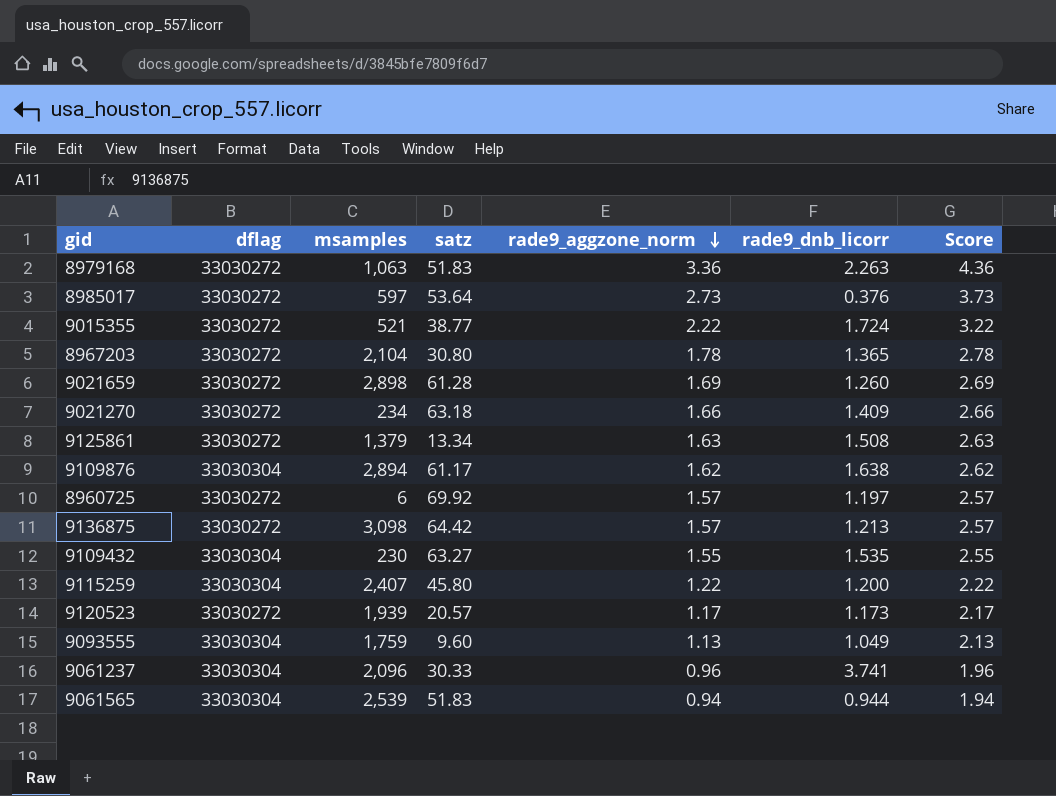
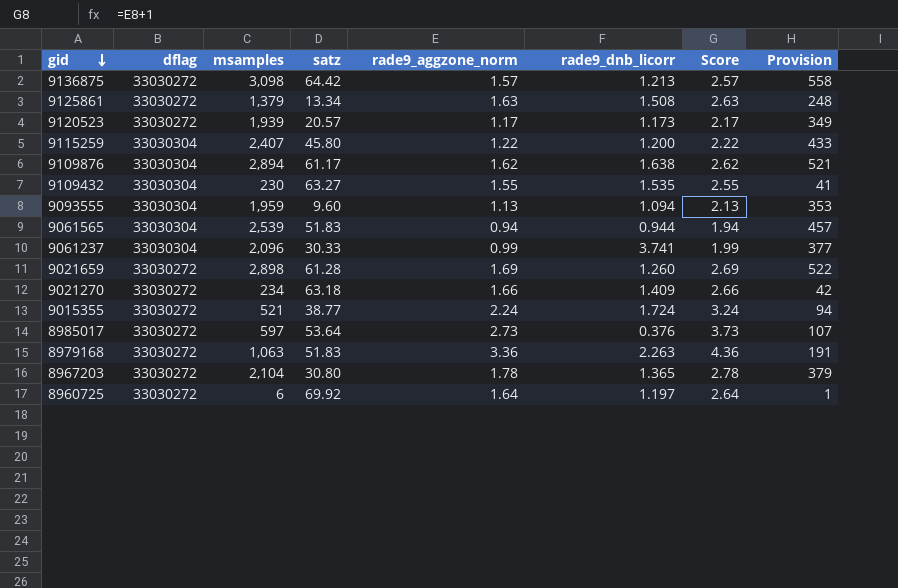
row order: rade9_aggzone_norm descending -> gid descending
column Provision | formula: none -> [msamples] * 0.18
9093555 | msamples: 1,759 -> 1,959
9093555 | rade9_dnb_licorr: 1.049 -> 1.094
9061237 | rade9_aggzone_norm: 0.96 -> 0.99
9061237 | Score: 1.96 -> 1.99
9015355 | rade9_aggzone_norm: 2.22 -> 2.24
9015355 | Score: 3.22 -> 3.24
8960725 | rade9_aggzone_norm: 1.57 -> 1.64
8960725 | Score: 2.57 -> 2.64

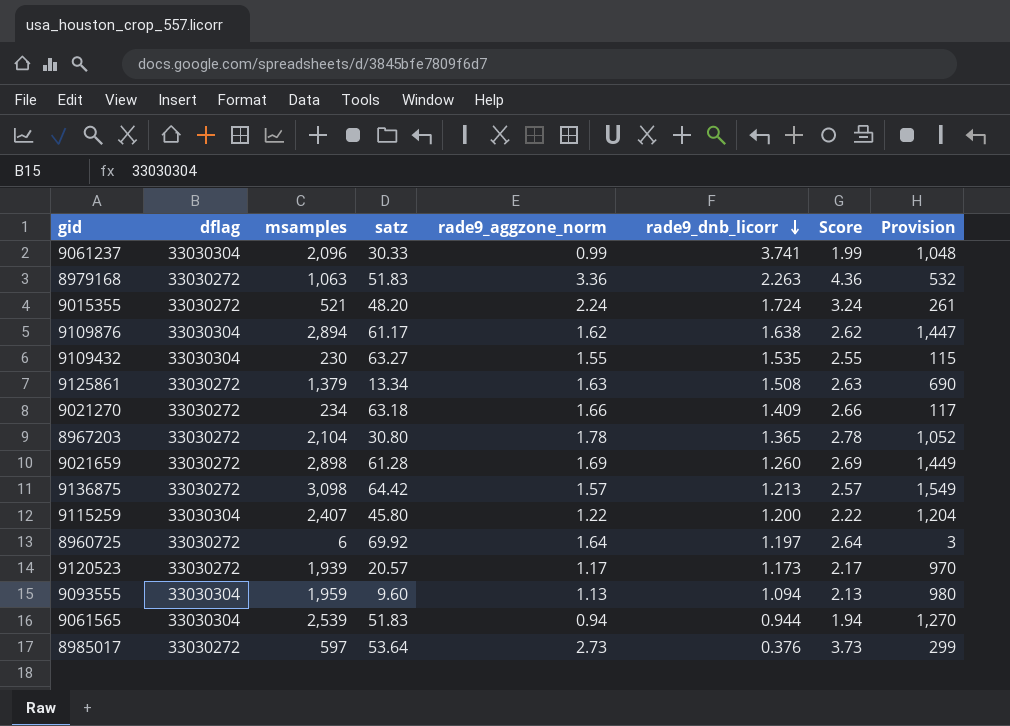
row order: gid descending -> rade9_dnb_licorr descending
column Provision | formula: [msamples] * 0.18 -> [msamples] * 0.5
9015355 | satz: 38.77 -> 48.20

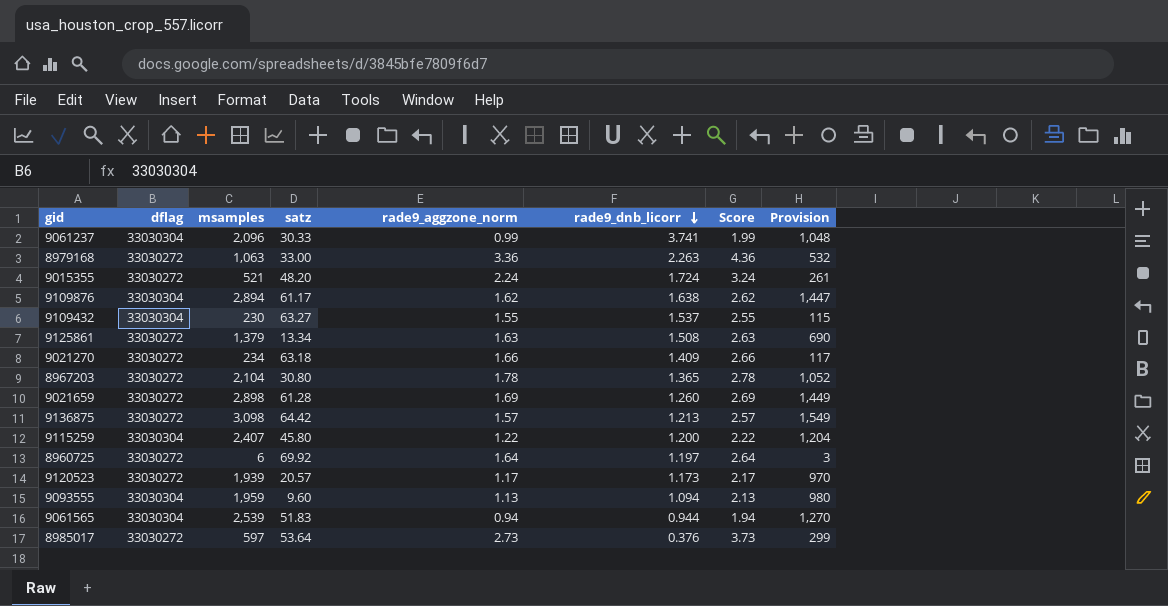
8979168 | satz: 51.83 -> 33.00
9109432 | rade9_dnb_licorr: 1.535 -> 1.537

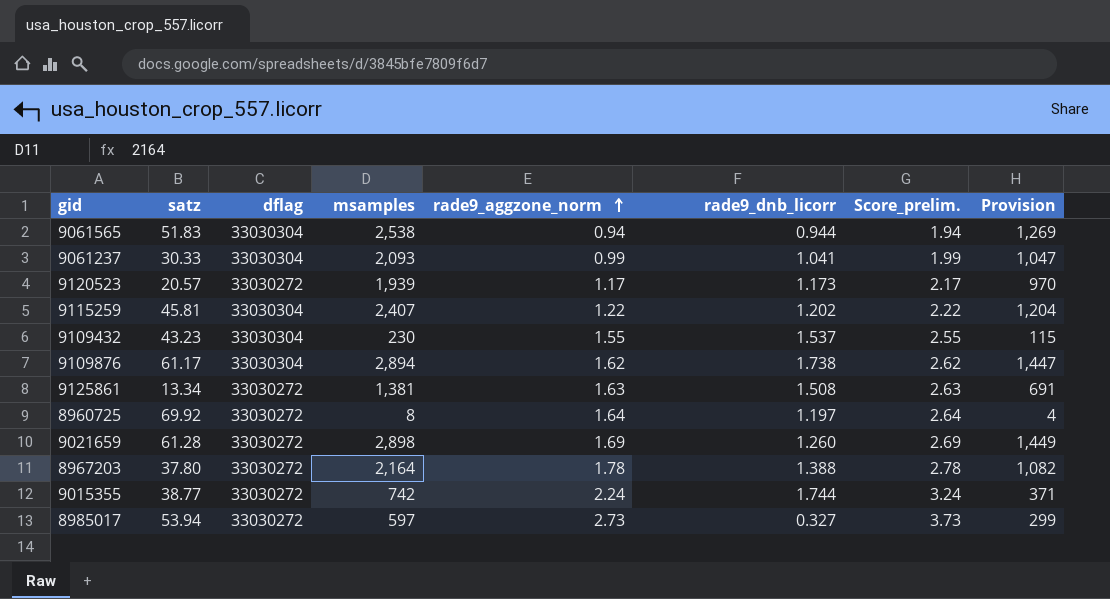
row order: rade9_dnb_licorr descending -> rade9_aggzone_norm ascending
column satz | position: 4 -> 2
column name: Score -> Score_prelim.
row 8979168: 33030272 | 1,063 | 33.00 | 3.36 | 2.263 | 4.36 | 532 -> none
row 9021270: 33030272 | 234 | 63.18 | 1.66 | 1.409 | 2.66 | 117 -> none
row 9136875: 33030272 | 3,098 | 64.42 | 1.57 | 1.213 | 2.57 | 1,549 -> none
row 9093555: 33030304 | 1,959 | 9.60 | 1.13 | 1.094 | 2.13 | 980 -> none
9061565 | msamples: 2,539 -> 2,538
9061565 | Provision: 1,270 -> 1,269
9061237 | msamples: 2,096 -> 2,093
9061237 | rade9_dnb_licorr: 3.741 -> 1.041
9061237 | Provision: 1,048 -> 1,047
9115259 | satz: 45.80 -> 45.81
9115259 | rade9_dnb_licorr: 1.200 -> 1.202
9109432 | satz: 63.27 -> 43.23
9109876 | rade9_dnb_licorr: 1.638 -> 1.738
9125861 | msamples: 1,379 -> 1,381
9125861 | Provision: 690 -> 691
8960725 | msamples: 6 -> 8
8960725 | Provision: 3 -> 4
8967203 | satz: 30.80 -> 37.80
8967203 | msamples: 2,104 -> 2,164
8967203 | rade9_dnb_licorr: 1.365 -> 1.388
8967203 | Provision: 1,052 -> 1,082
9015355 | satz: 48.20 -> 38.77
9015355 | msamples: 521 -> 742
9015355 | rade9_dnb_licorr: 1.724 -> 1.744
9015355 | Provision: 261 -> 371
8985017 | satz: 53.64 -> 53.94
8985017 | rade9_dnb_licorr: 0.376 -> 0.327

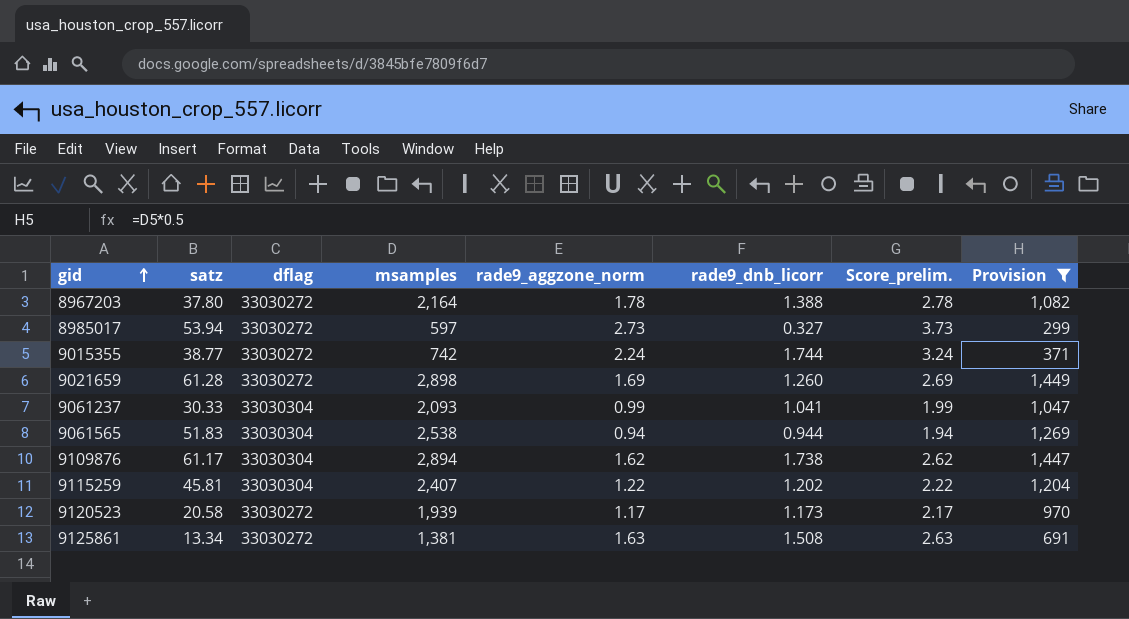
filter: none -> Provision >= 299
row order: rade9_aggzone_norm ascending -> gid ascending
9120523 | satz: 20.57 -> 20.58

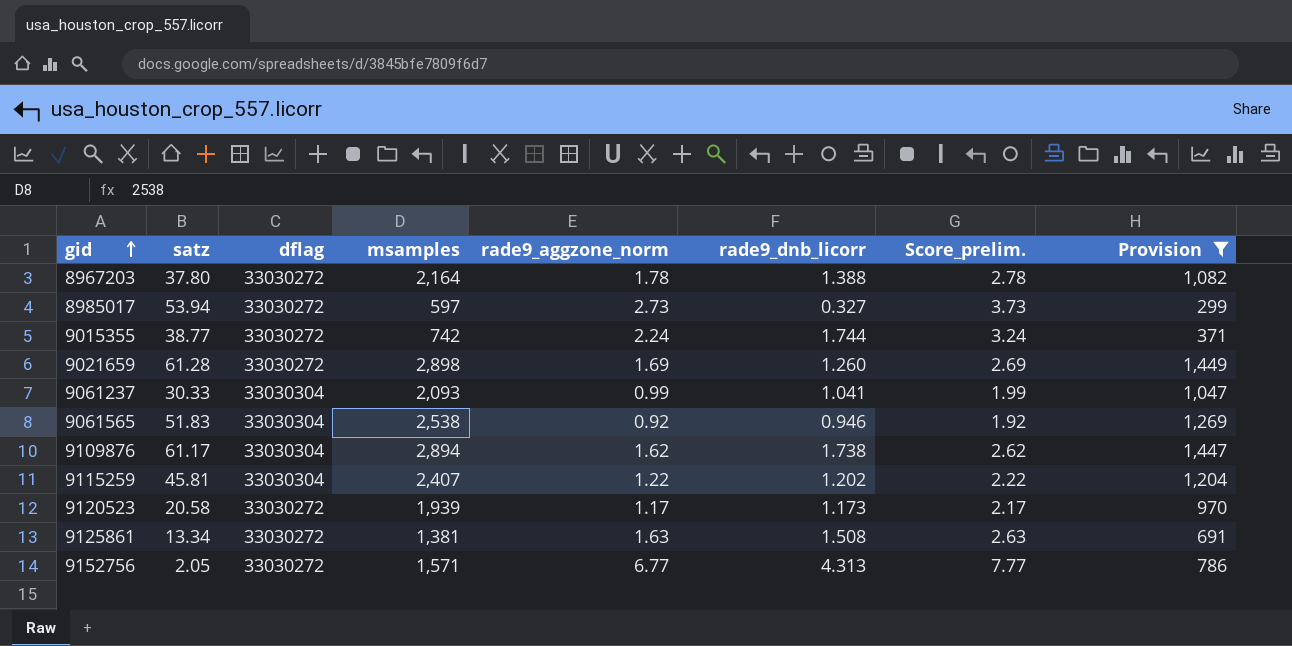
9061565 | rade9_aggzone_norm: 0.94 -> 0.92
9061565 | rade9_dnb_licorr: 0.944 -> 0.946
9061565 | Score_prelim.: 1.94 -> 1.92
row 9152756: none -> 2.05 | 33030272 | 1,571 | 6.77 | 4.313 | 7.77 | 786

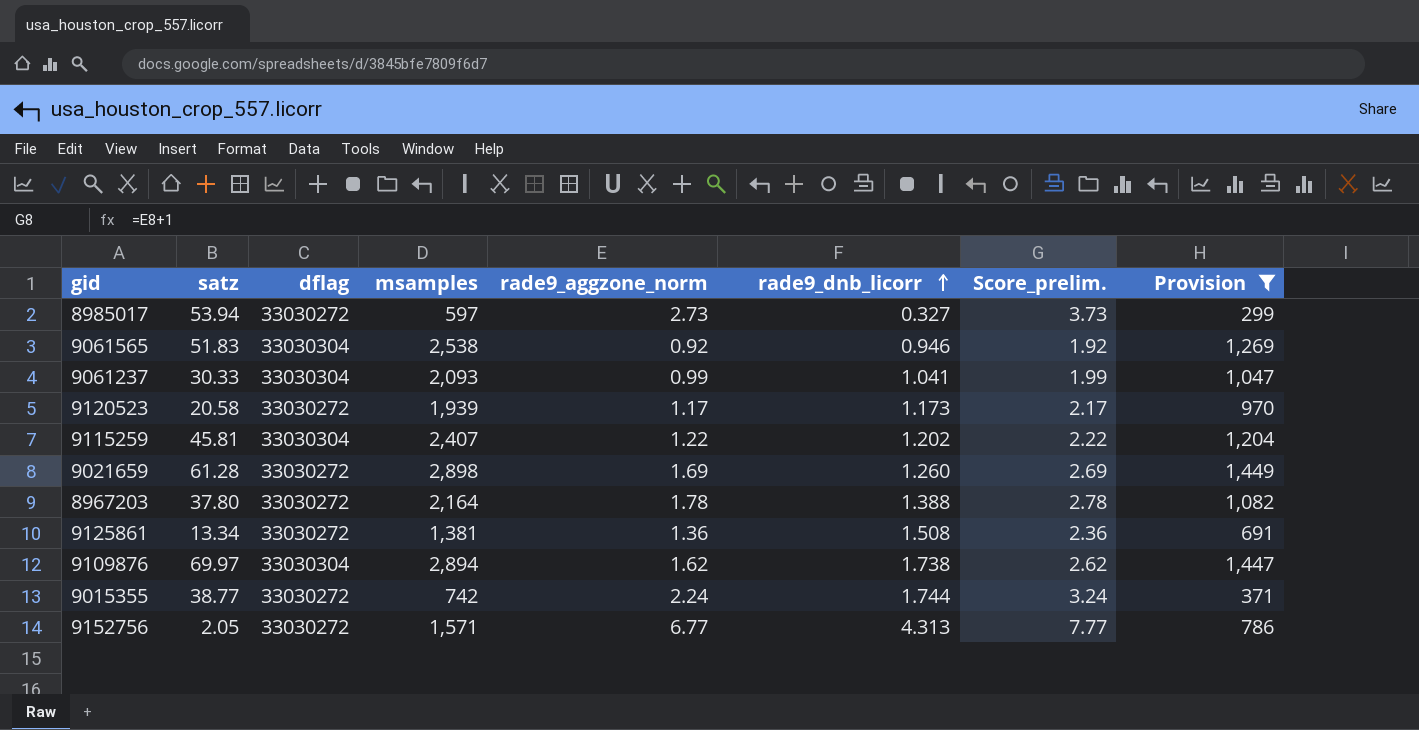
row order: gid ascending -> rade9_dnb_licorr ascending
9125861 | rade9_aggzone_norm: 1.63 -> 1.36
9125861 | Score_prelim.: 2.63 -> 2.36
9109876 | satz: 61.17 -> 69.97

